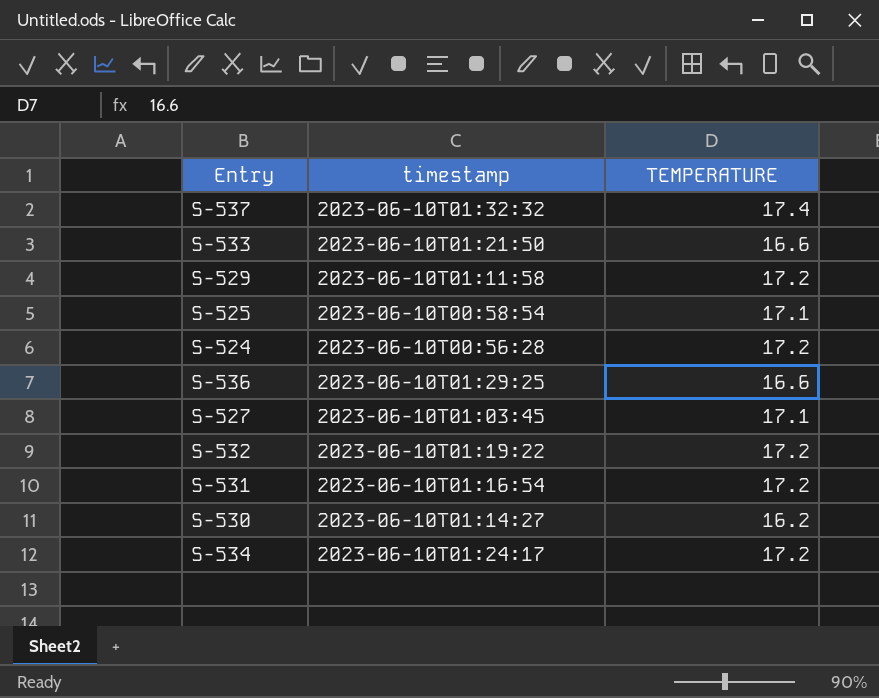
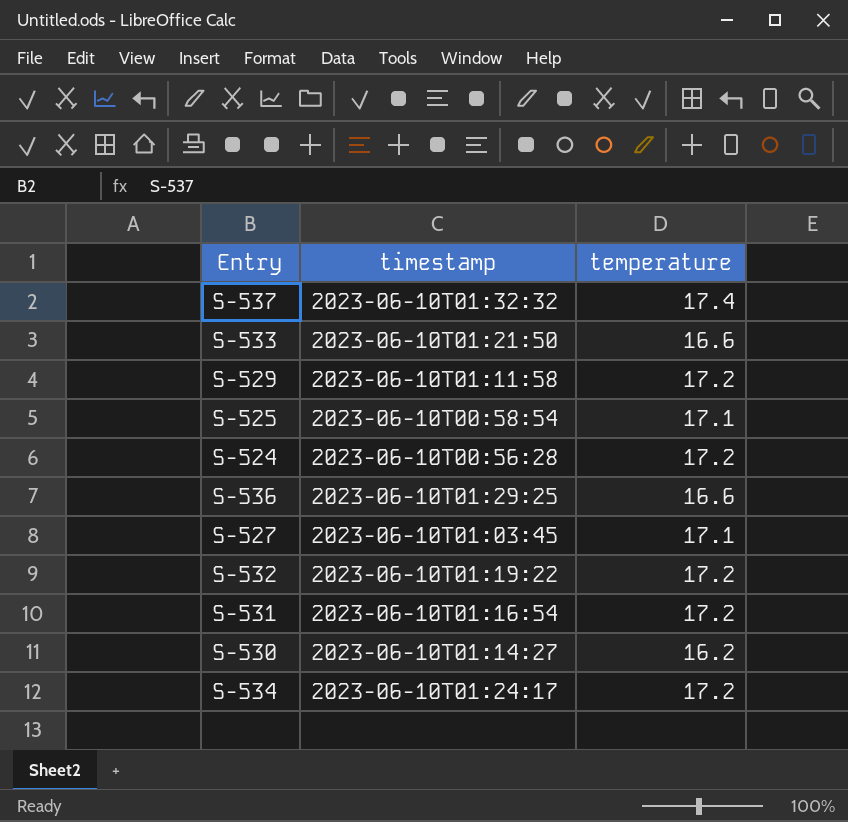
column name: TEMPERATURE -> temperature

